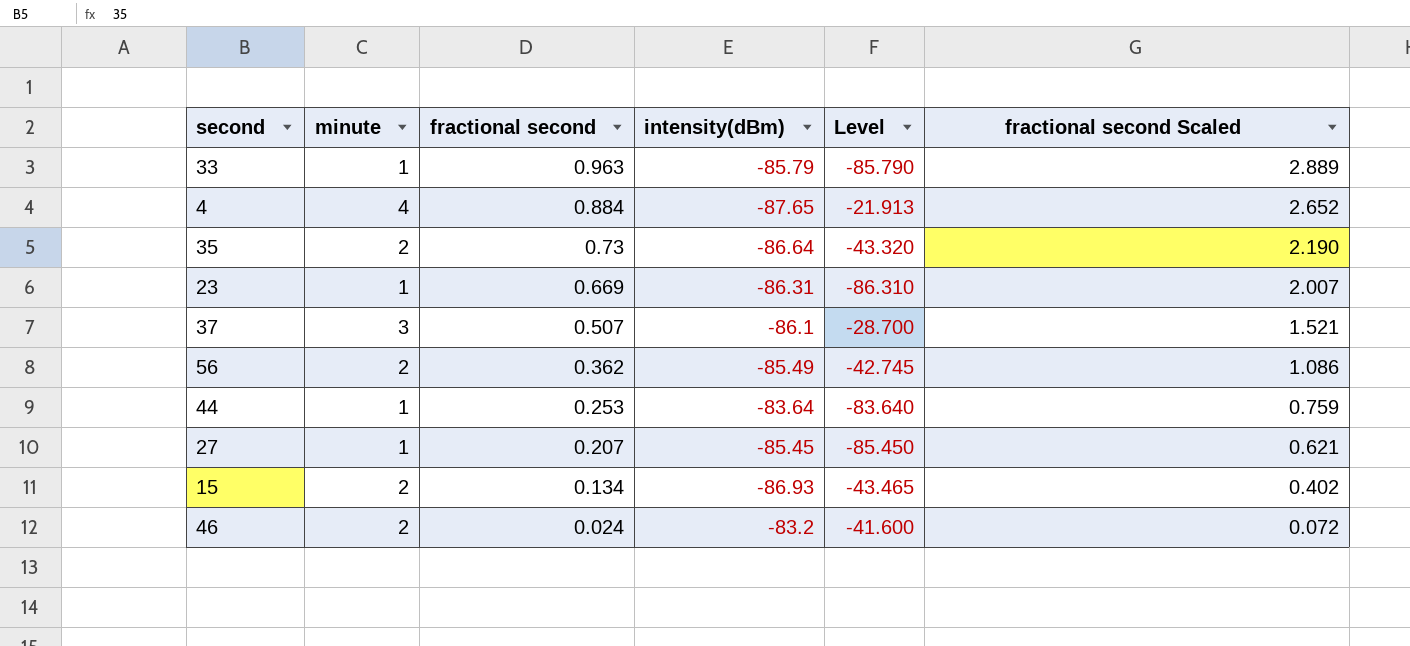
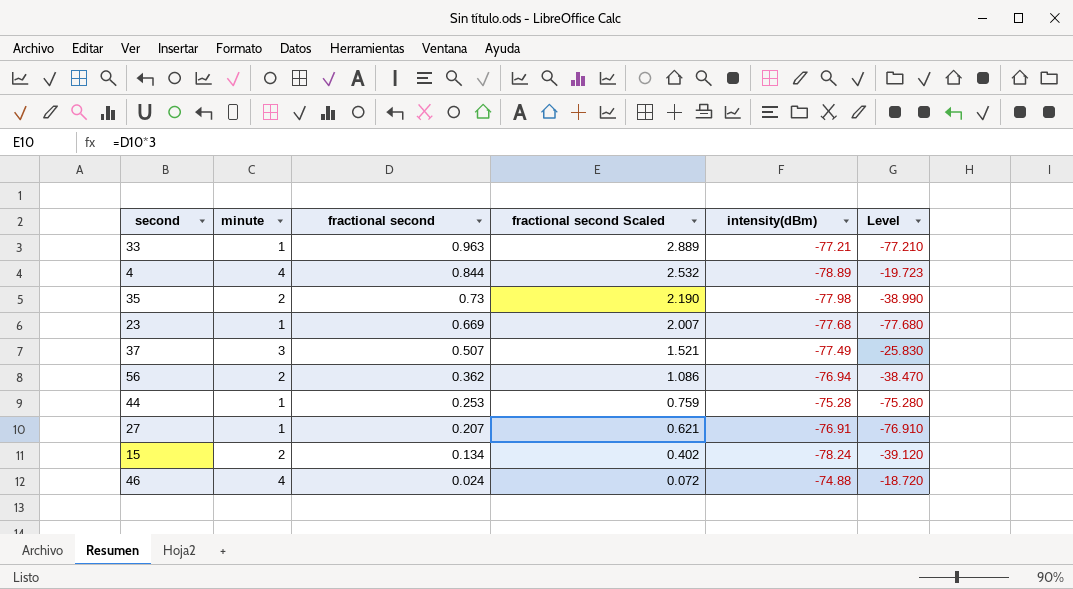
column fractional second Scaled | position: 6 -> 4
33 | intensity(dBm): -85.79 -> -77.21
33 | Level: -85.790 -> -77.210
4 | fractional second: 0.884 -> 0.844
4 | fractional second Scaled: 2.652 -> 2.532
4 | intensity(dBm): -87.65 -> -78.89
4 | Level: -21.913 -> -19.723
35 | intensity(dBm): -86.64 -> -77.98
35 | Level: -43.320 -> -38.990
23 | intensity(dBm): -86.31 -> -77.68
23 | Level: -86.310 -> -77.680
37 | intensity(dBm): -86.1 -> -77.49
37 | Level: -28.700 -> -25.830
56 | intensity(dBm): -85.49 -> -76.94
56 | Level: -42.745 -> -38.470
44 | intensity(dBm): -83.64 -> -75.28
44 | Level: -83.640 -> -75.280
27 | intensity(dBm): -85.45 -> -76.91
27 | Level: -85.450 -> -76.910
15 | intensity(dBm): -86.93 -> -78.24
15 | Level: -43.465 -> -39.120
46 | minute: 2 -> 4
46 | intensity(dBm): -83.2 -> -74.88
46 | Level: -41.600 -> -18.720

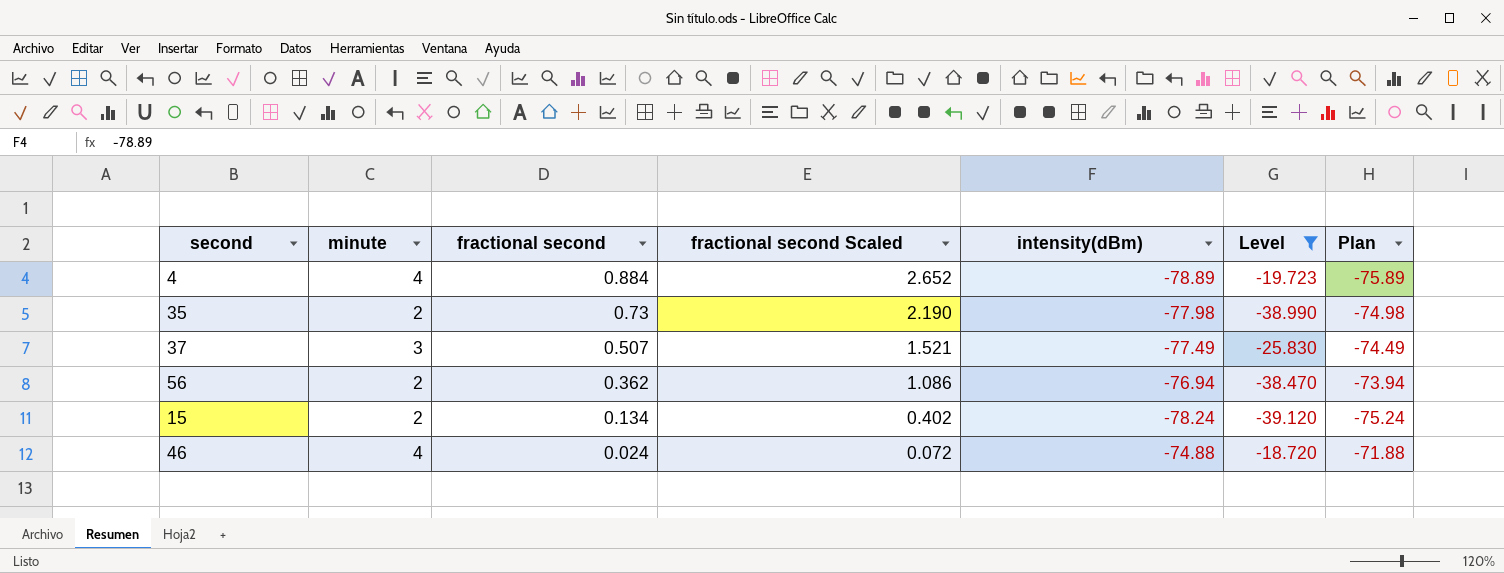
filter: none -> Level >= -39.120
column Plan | formula: none -> [intensity(dBm)] + 3
4 | fractional second: 0.844 -> 0.884
4 | fractional second Scaled: 2.532 -> 2.652

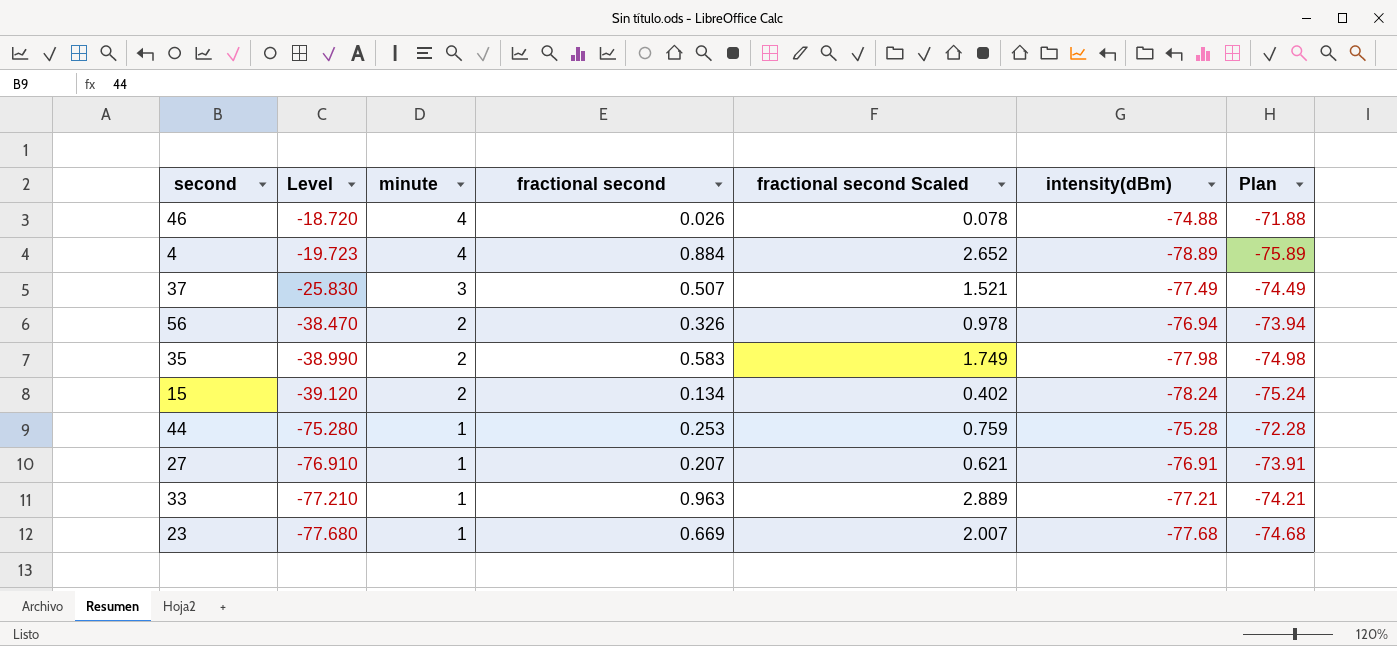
filter: Level >= -39.120 -> none
row order: fractional second descending -> Level descending
column Level | position: 6 -> 2
46 | fractional second: 0.024 -> 0.026
46 | fractional second Scaled: 0.072 -> 0.078
56 | fractional second: 0.362 -> 0.326
56 | fractional second Scaled: 1.086 -> 0.978
35 | fractional second: 0.73 -> 0.583
35 | fractional second Scaled: 2.190 -> 1.749

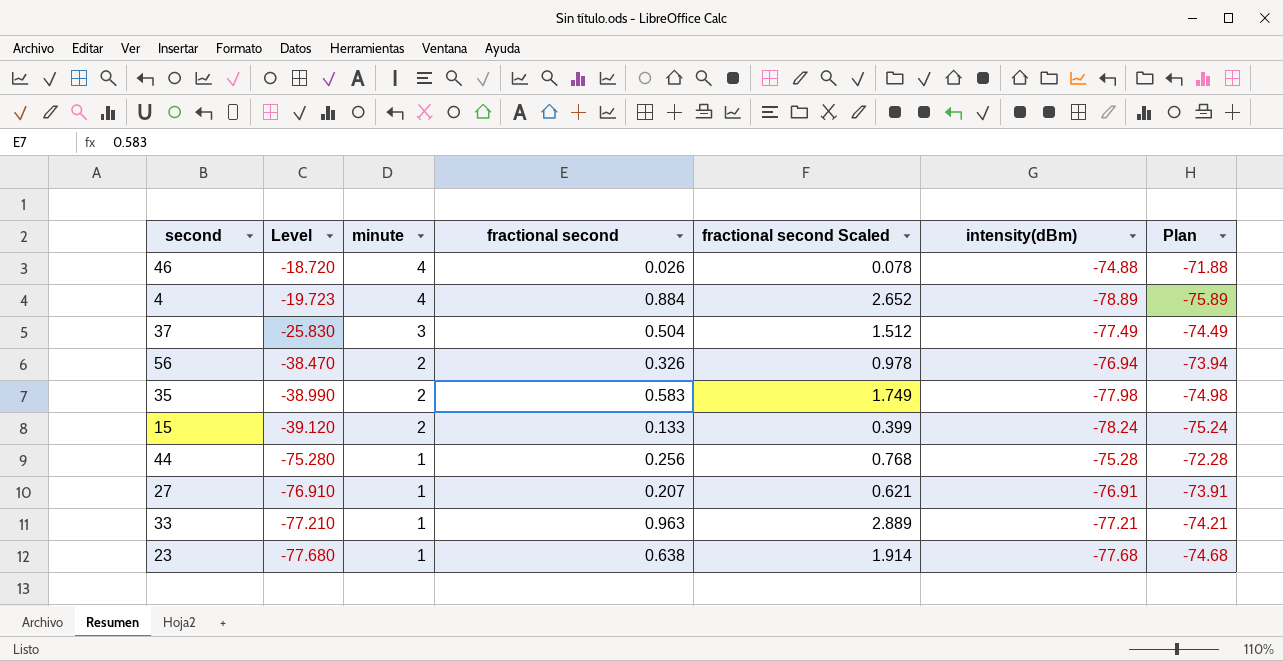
37 | fractional second: 0.507 -> 0.504
37 | fractional second Scaled: 1.521 -> 1.512
15 | fractional second: 0.134 -> 0.133
15 | fractional second Scaled: 0.402 -> 0.399
44 | fractional second: 0.253 -> 0.256
44 | fractional second Scaled: 0.759 -> 0.768
23 | fractional second: 0.669 -> 0.638
23 | fractional second Scaled: 2.007 -> 1.914

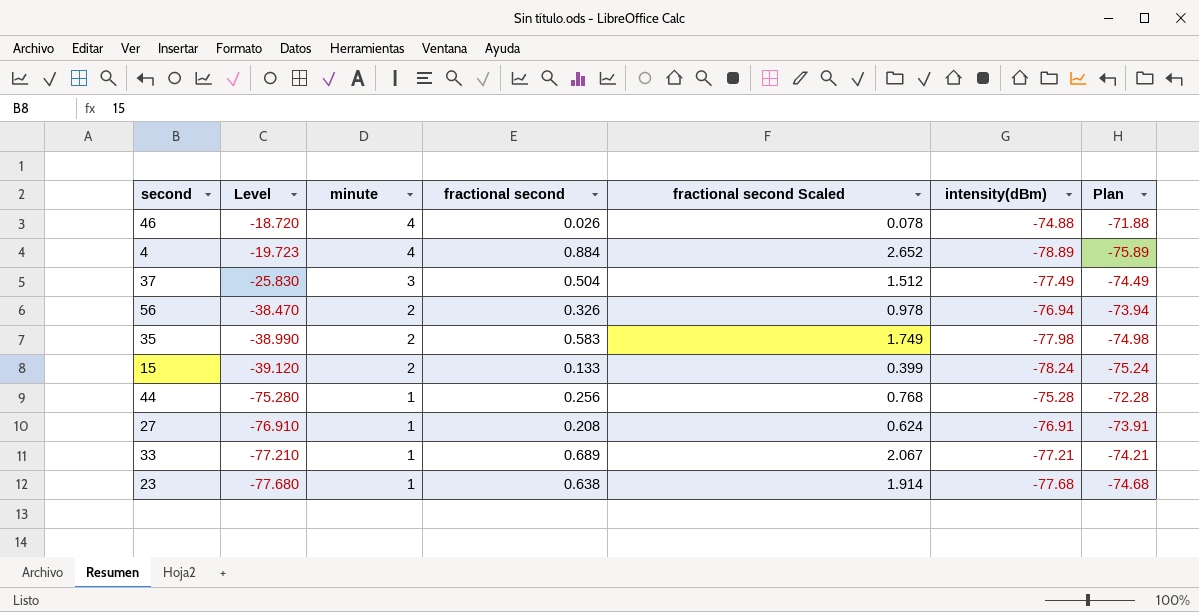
27 | fractional second: 0.207 -> 0.208
27 | fractional second Scaled: 0.621 -> 0.624
33 | fractional second: 0.963 -> 0.689
33 | fractional second Scaled: 2.889 -> 2.067

